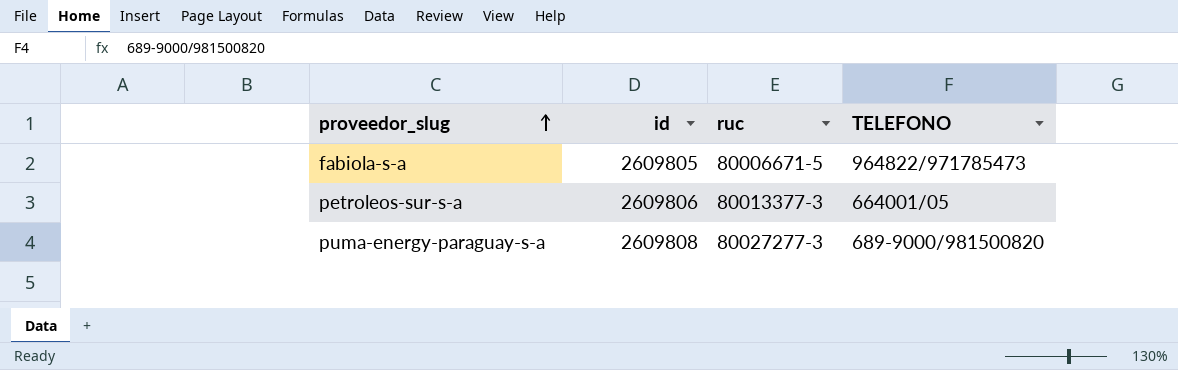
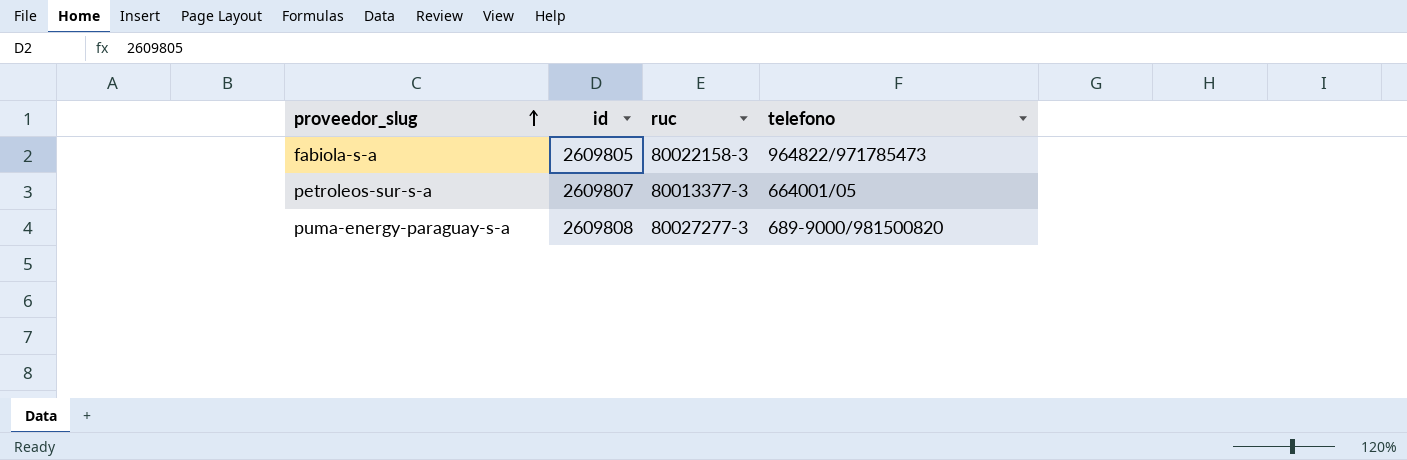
column name: TELEFONO -> telefono
fabiola-s-a | ruc: 80006671-5 -> 80022158-3
petroleos-sur-s-a | id: 2609806 -> 2609807

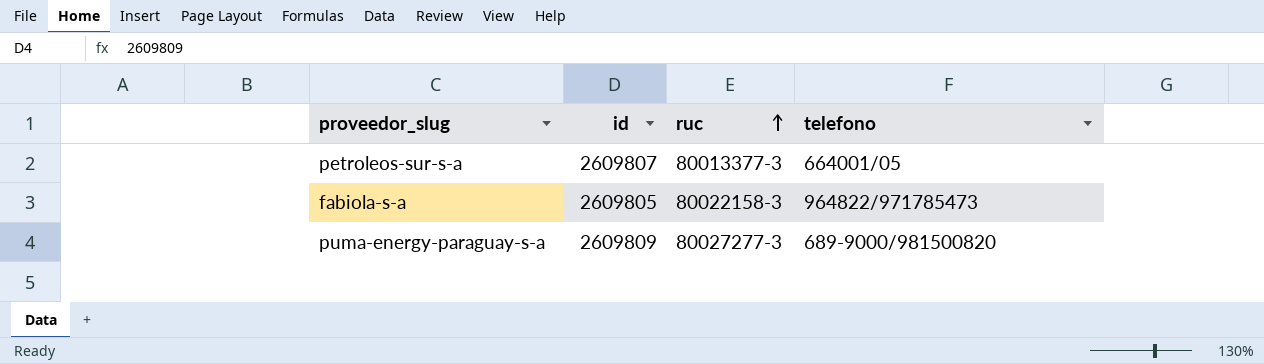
row order: proveedor_slug ascending -> ruc ascending
puma-energy-paraguay-s-a | id: 2609808 -> 2609809

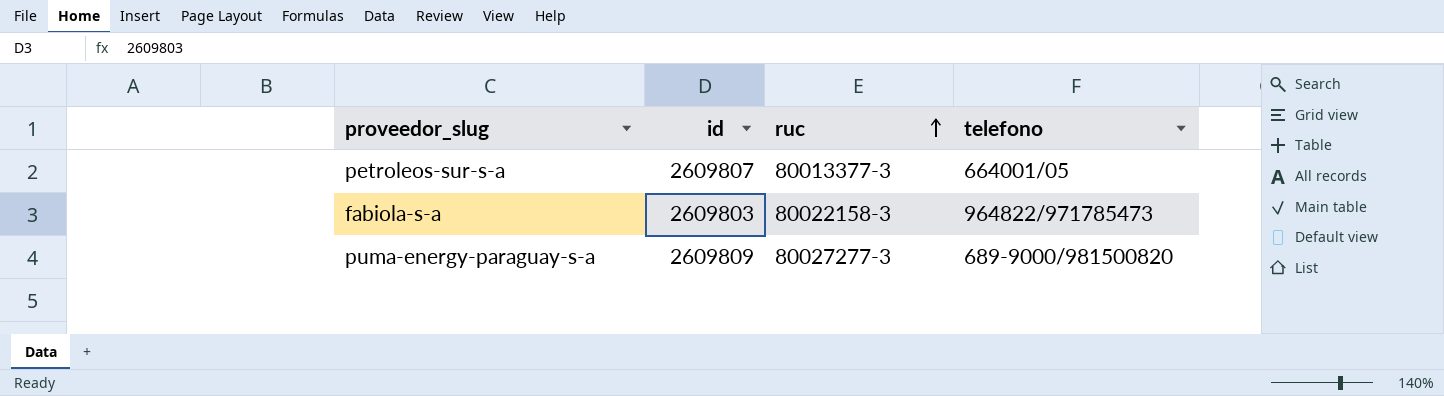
fabiola-s-a | id: 2609805 -> 2609803

